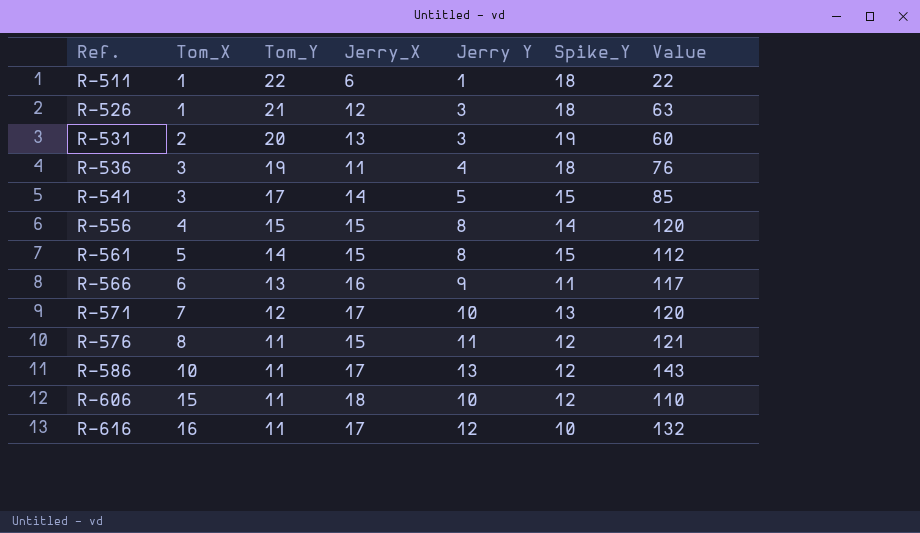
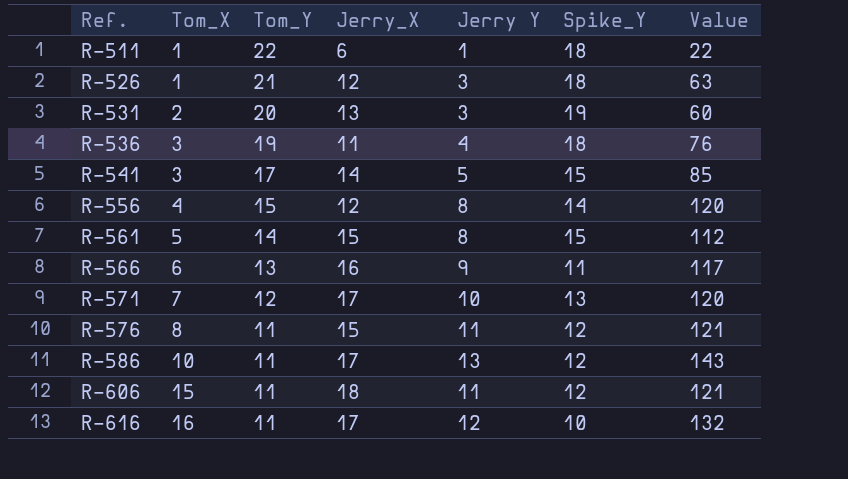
R-556 | Jerry_X: 15 -> 12
R-606 | Jerry Y: 10 -> 11
R-606 | Value: 110 -> 121

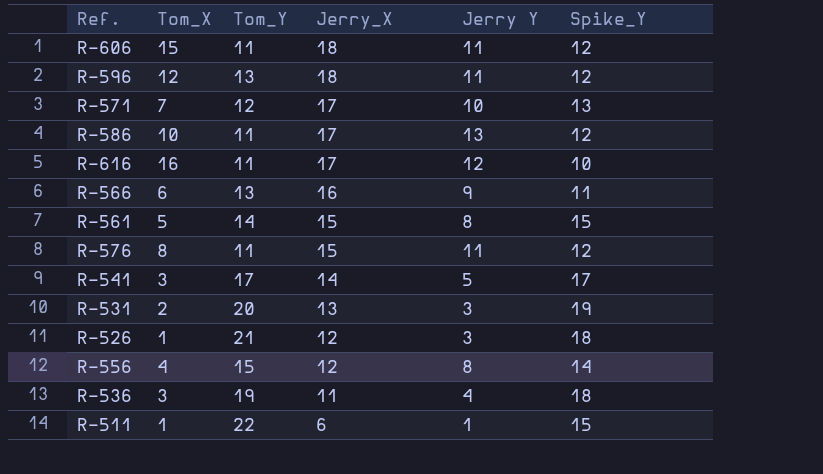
row order: Ref. ascending -> Jerry_X descending
column Value | formula: [Tom_Y] * [Jerry Y] -> none
row R-596: none -> 12 | 13 | 18 | 11 | 12
R-541 | Spike_Y: 15 -> 17
R-511 | Spike_Y: 18 -> 15

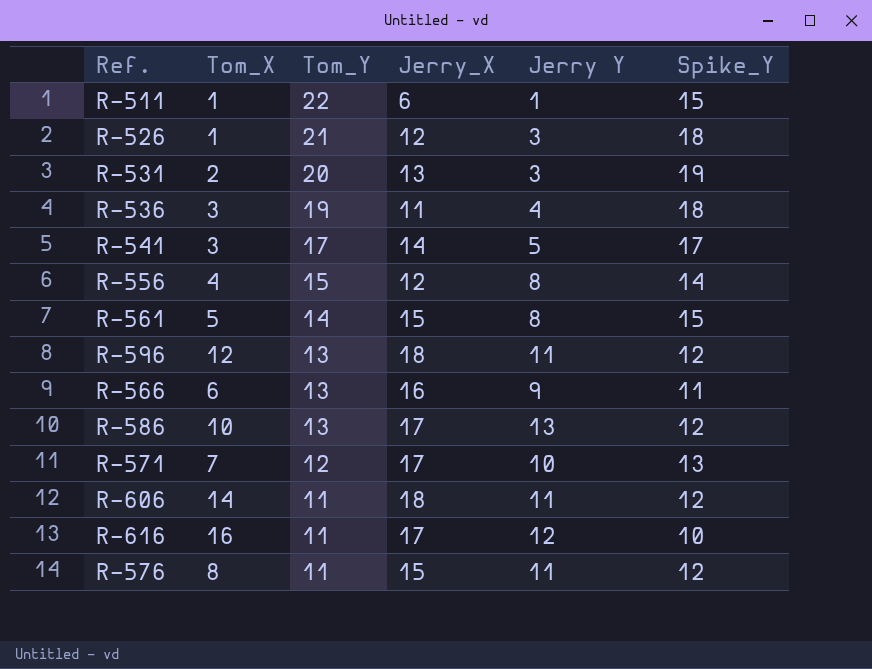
row order: Jerry_X descending -> Tom_Y descending
R-586 | Tom_Y: 11 -> 13
R-606 | Tom_X: 15 -> 14

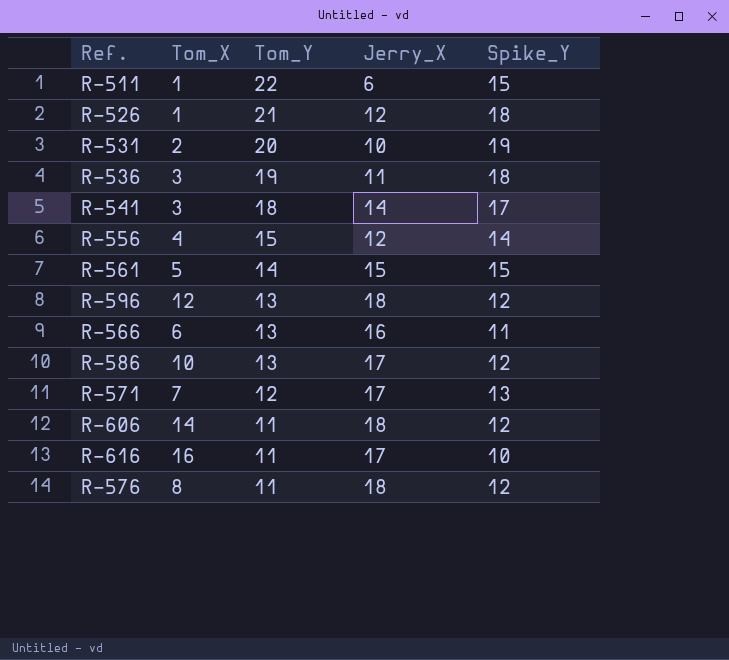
column Jerry Y | position: 5 -> none
R-531 | Jerry_X: 13 -> 10
R-541 | Tom_Y: 17 -> 18
R-576 | Jerry_X: 15 -> 18

